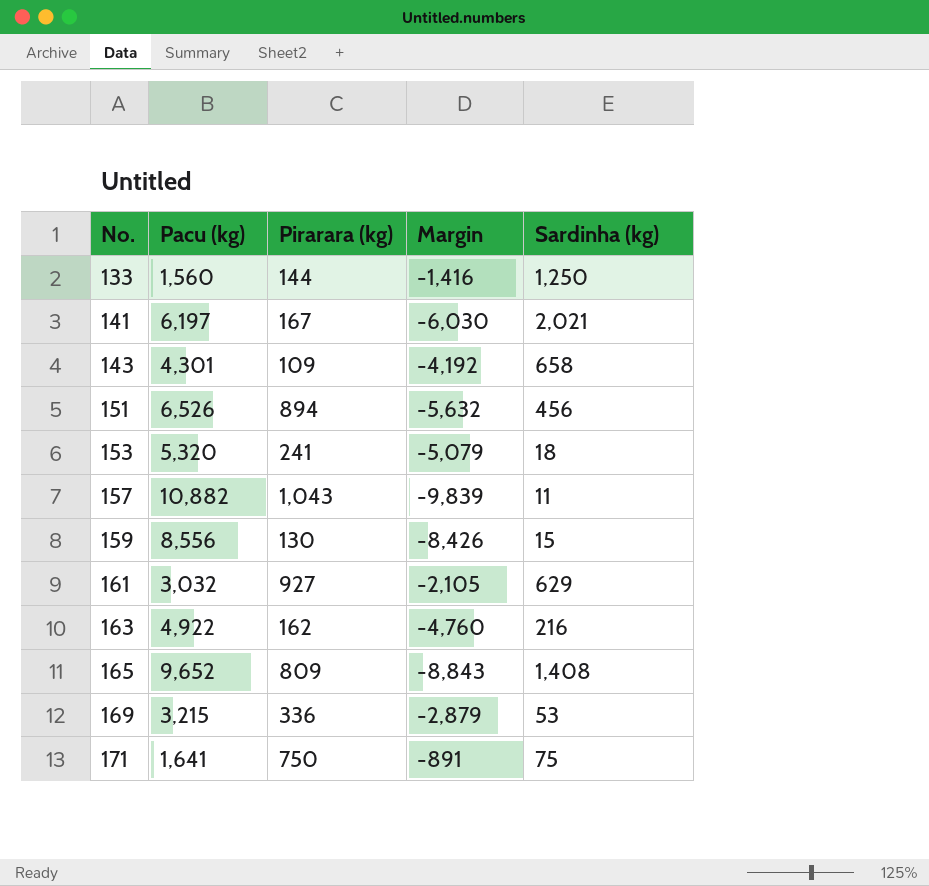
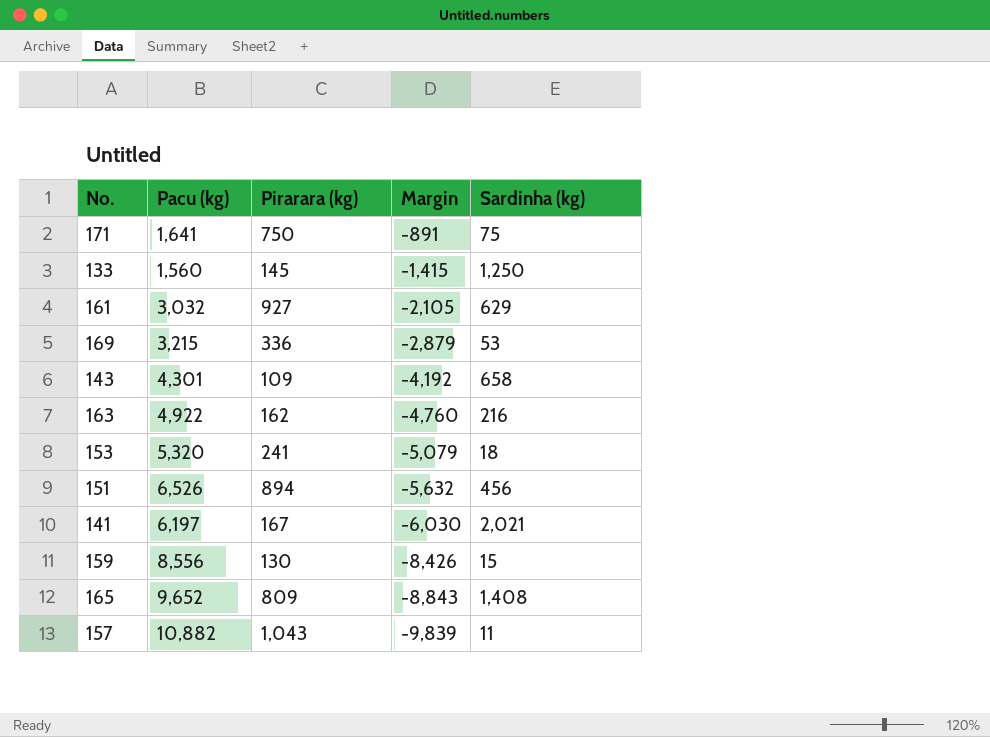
row order: No. ascending -> Margin descending
133 | Pirarara (kg): 144 -> 145
133 | Margin: -1,416 -> -1,415

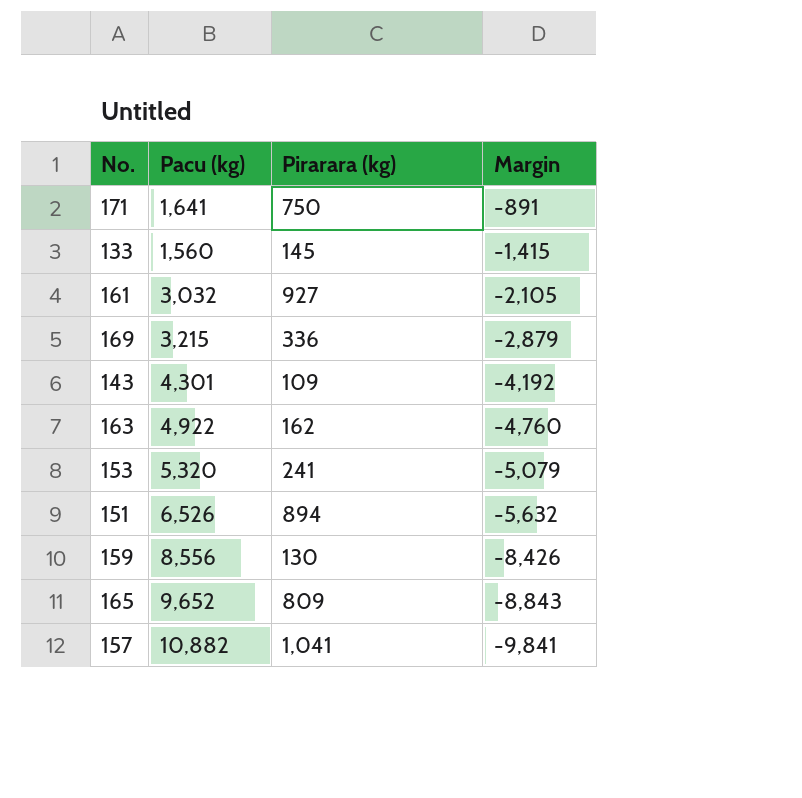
column Sardinha (kg) | position: 5 -> none
row 141: 6,197 | 167 | -6,030 | 2,021 -> none
157 | Pirarara (kg): 1,043 -> 1,041
157 | Margin: -9,839 -> -9,841

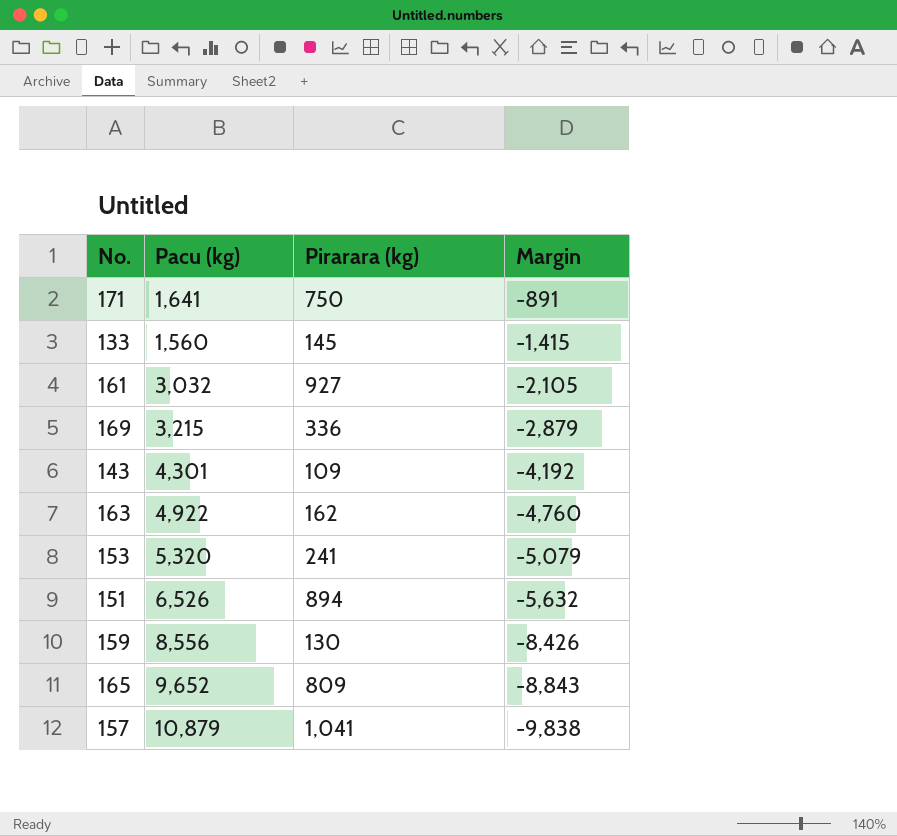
157 | Pacu (kg): 10,882 -> 10,879
157 | Margin: -9,841 -> -9,838

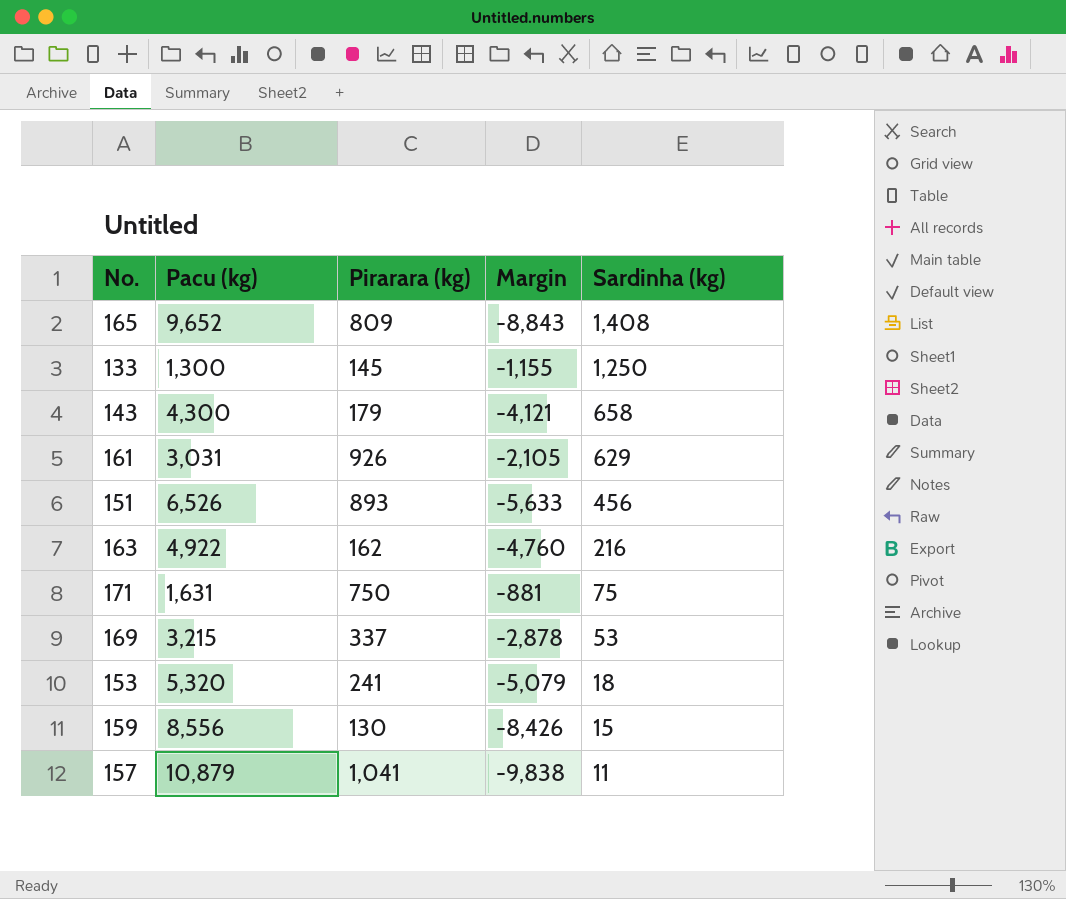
row order: Margin descending -> Sardinha (kg) descending
column Sardinha (kg) | position: none -> 5
133 | Pacu (kg): 1,560 -> 1,300
133 | Margin: -1,415 -> -1,155
143 | Pacu (kg): 4,301 -> 4,300
143 | Pirarara (kg): 109 -> 179
143 | Margin: -4,192 -> -4,121
161 | Pacu (kg): 3,032 -> 3,031
161 | Pirarara (kg): 927 -> 926
151 | Pirarara (kg): 894 -> 893
151 | Margin: -5,632 -> -5,633
171 | Pacu (kg): 1,641 -> 1,631
171 | Margin: -891 -> -881
169 | Pirarara (kg): 336 -> 337
169 | Margin: -2,879 -> -2,878

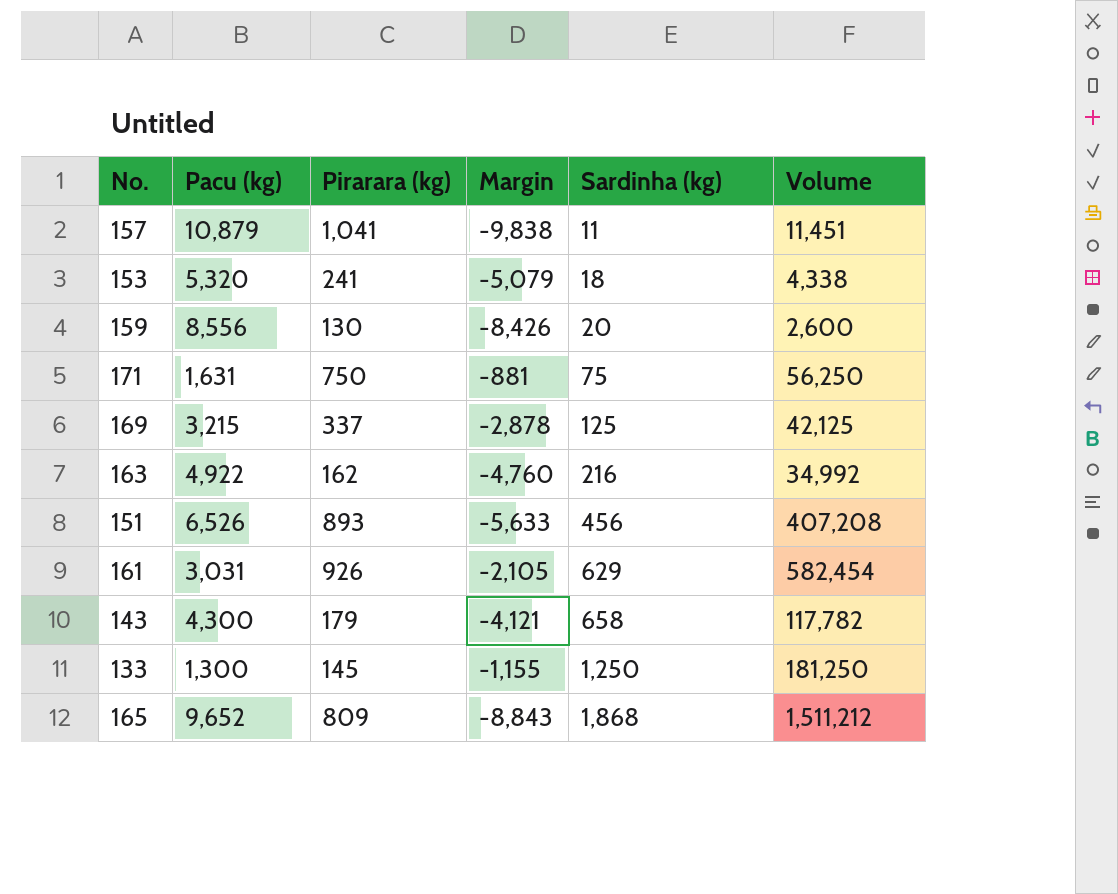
row order: Sardinha (kg) descending -> Sardinha (kg) ascending
column Volume | formula: none -> [Pirarara (kg)] * [Sardinha (kg)]
159 | Sardinha (kg): 15 -> 20
169 | Sardinha (kg): 53 -> 125
165 | Sardinha (kg): 1,408 -> 1,868

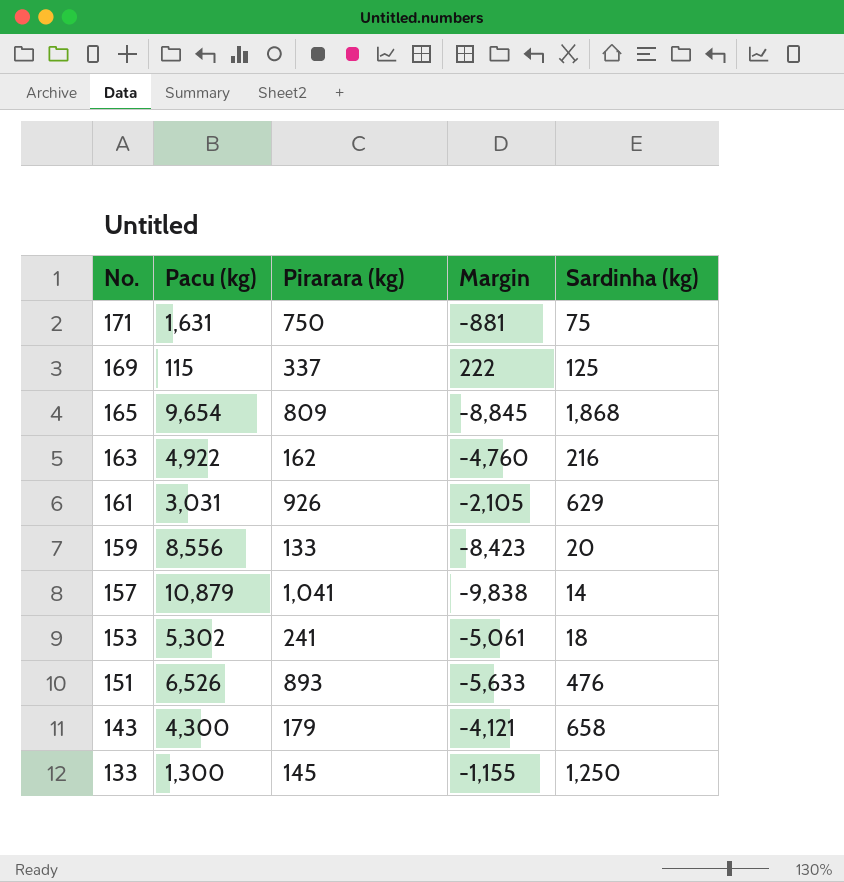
row order: Sardinha (kg) ascending -> No. descending
column Volume | formula: [Pirarara (kg)] * [Sardinha (kg)] -> none
169 | Pacu (kg): 3,215 -> 115
169 | Margin: -2,878 -> 222
165 | Pacu (kg): 9,652 -> 9,654
165 | Margin: -8,843 -> -8,845
159 | Pirarara (kg): 130 -> 133
159 | Margin: -8,426 -> -8,423
157 | Sardinha (kg): 11 -> 14
153 | Pacu (kg): 5,320 -> 5,302
153 | Margin: -5,079 -> -5,061
151 | Sardinha (kg): 456 -> 476

